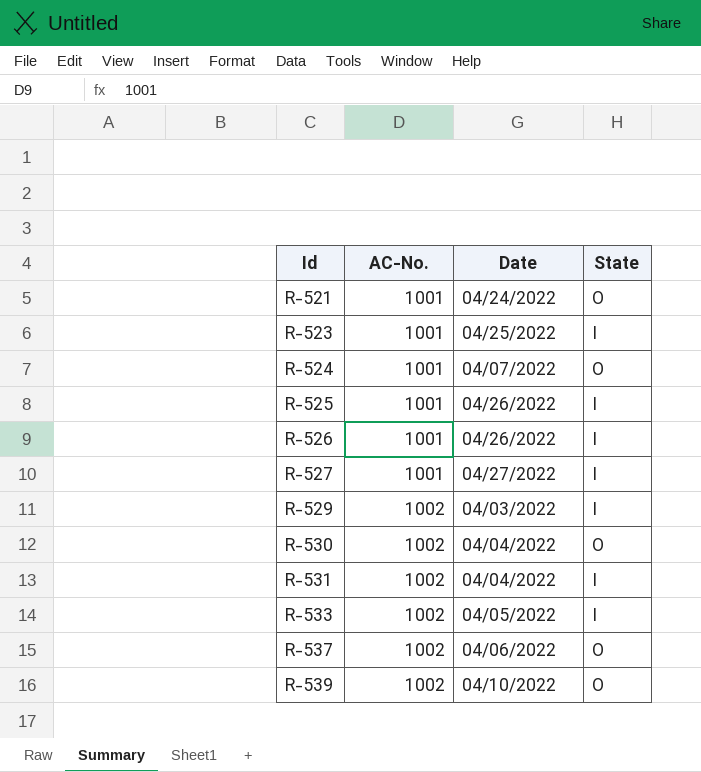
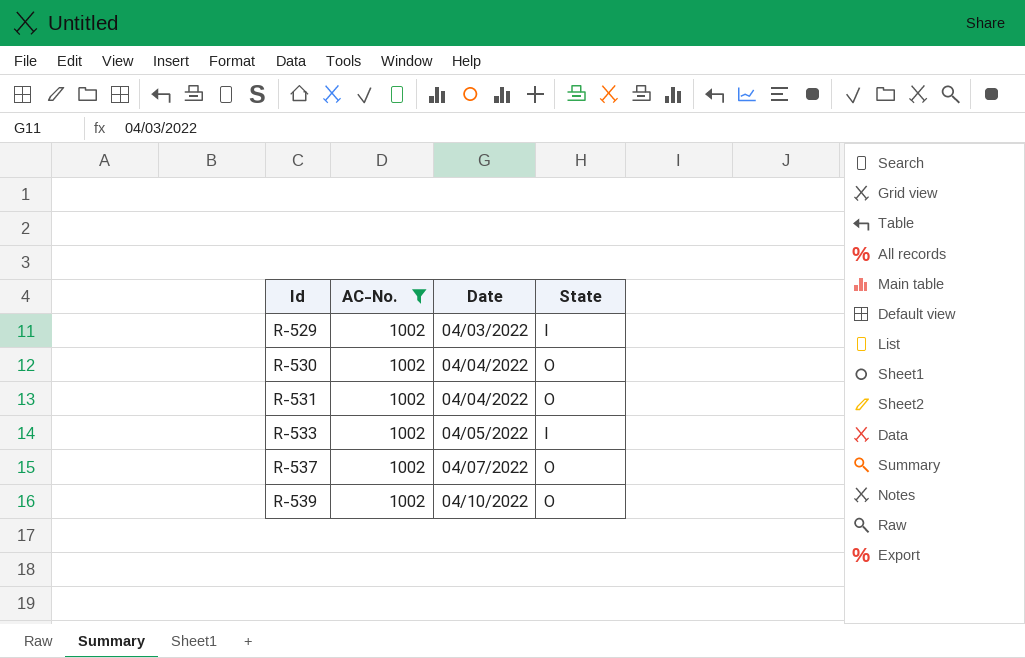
filter: none -> AC-No. = 1002
R-531 | State: I -> O
R-537 | Date: 04/06/2022 -> 04/07/2022

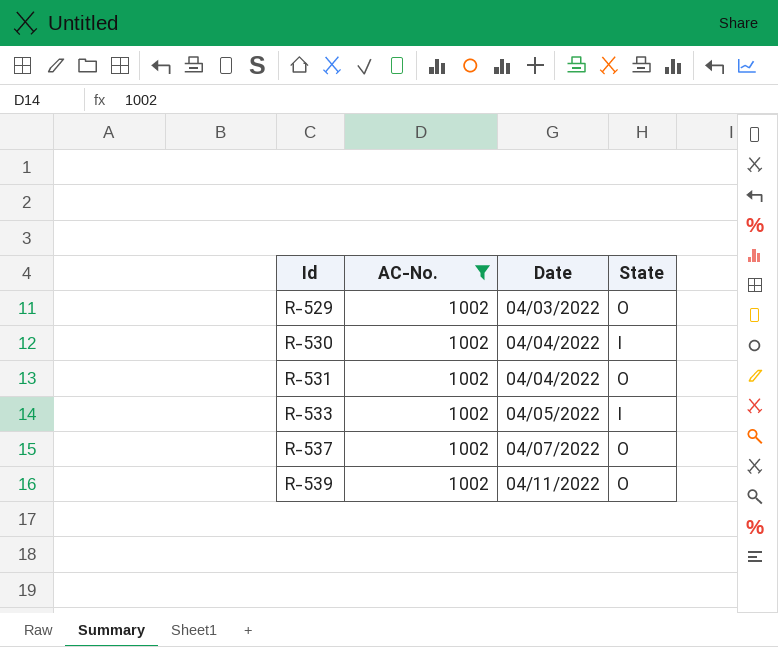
R-529 | State: I -> O
R-530 | State: O -> I
R-539 | Date: 04/10/2022 -> 04/11/2022

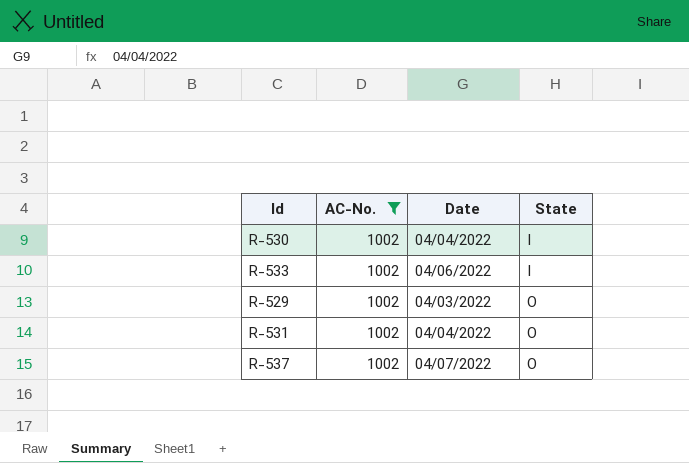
row order: Id ascending -> State ascending
row R-539: 1002 | 04/11/2022 | O -> none
R-533 | Date: 04/05/2022 -> 04/06/2022

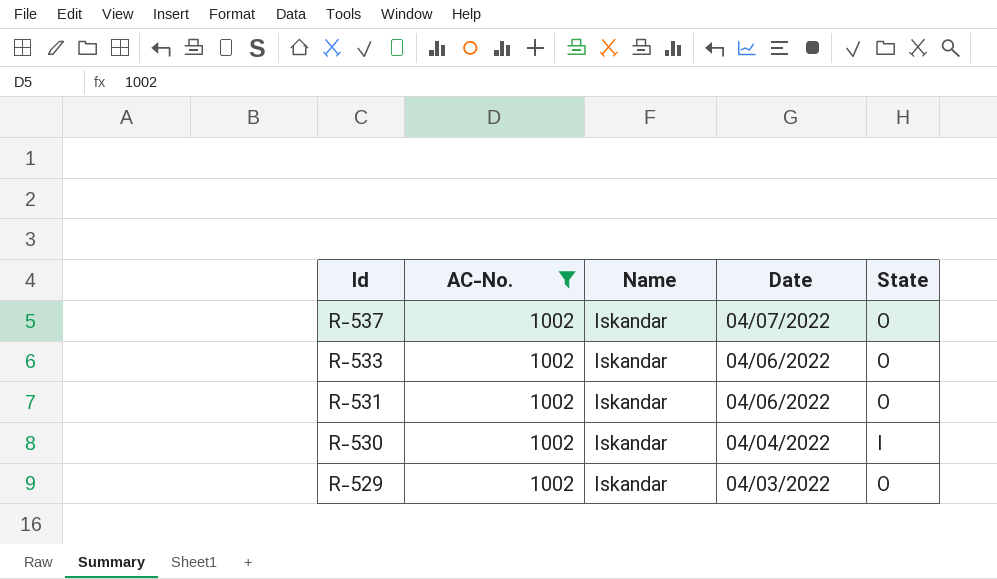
row order: State ascending -> Id descending
column Name | position: none -> 3
R-533 | State: I -> O
R-531 | Date: 04/04/2022 -> 04/06/2022

